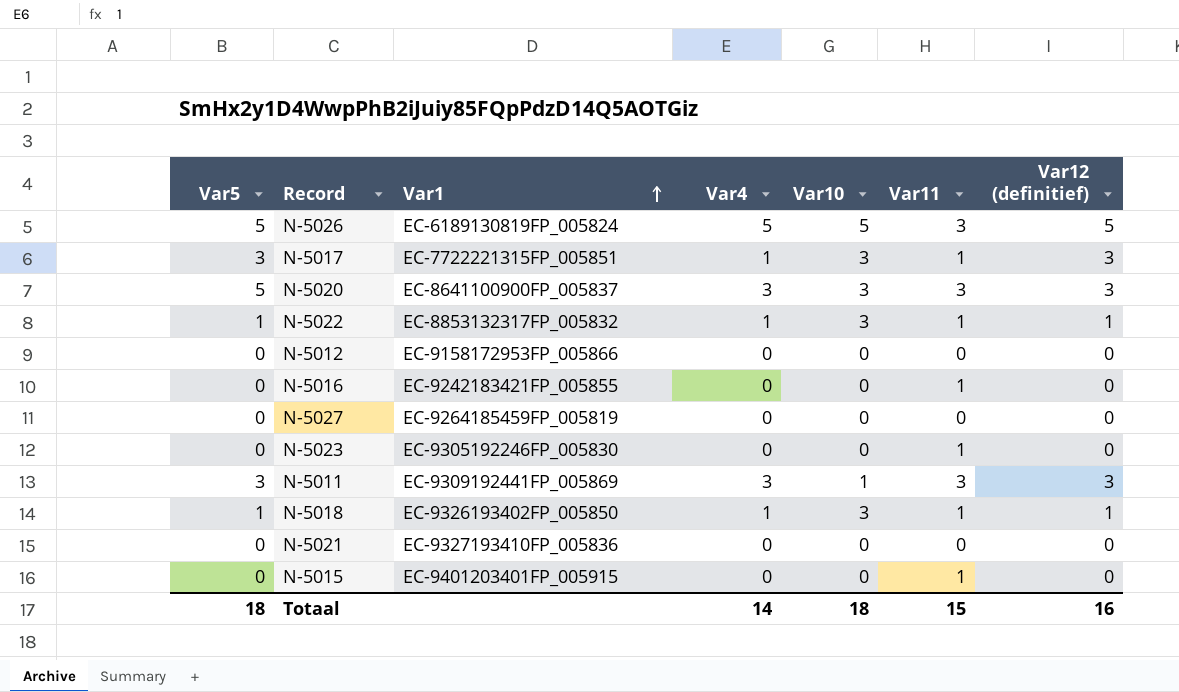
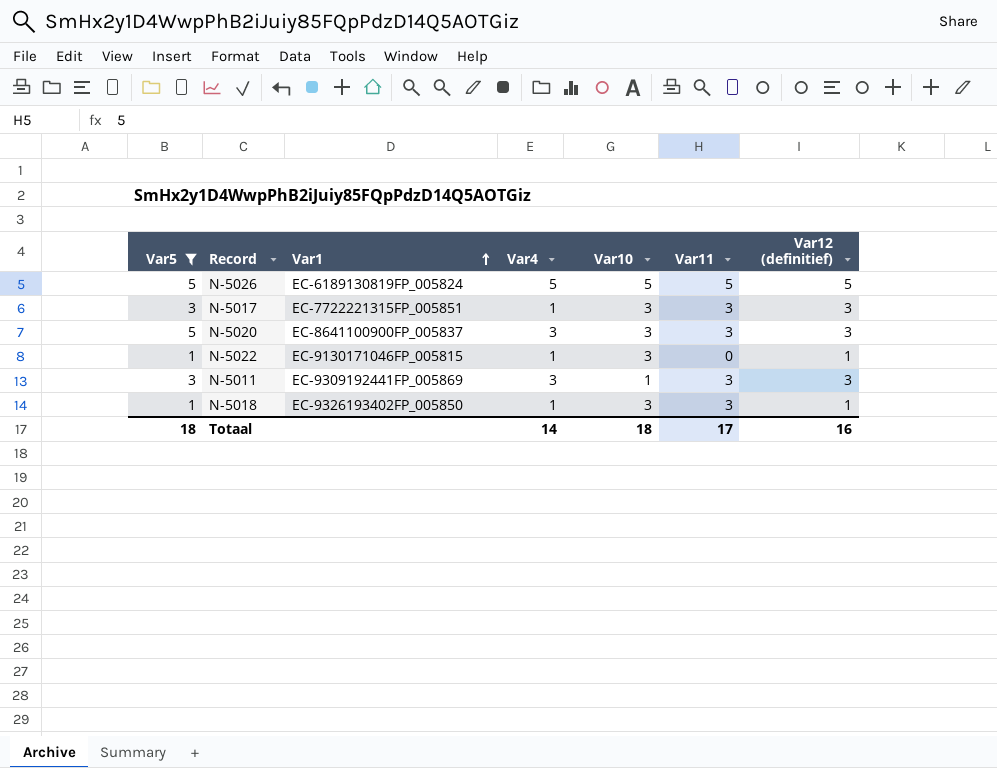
filter: none -> Var5 != 0
N-5026 | Var11: 3 -> 5
N-5017 | Var11: 1 -> 3
N-5022 | Var1: EC-8853132317FP_005832 -> EC-9130171046FP_005815
N-5022 | Var11: 1 -> 0
N-5018 | Var11: 1 -> 3
Totaal | Var11: 15 -> 17

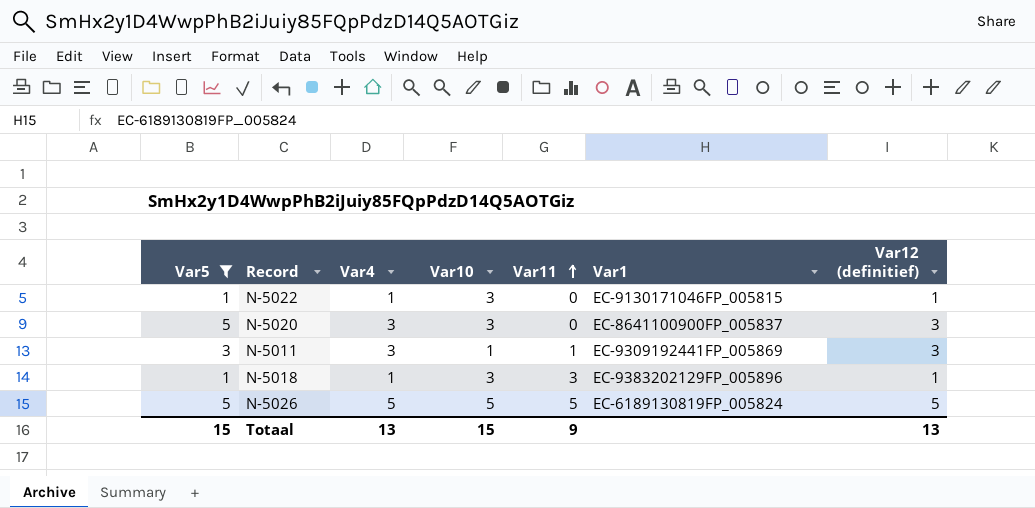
row order: Var1 ascending -> Var11 ascending
column Var1 | position: 3 -> 6
row N-5017: 3 | EC-7722221315FP_005851 | 1 | 3 | 3 | 3 -> none
N-5020 | Var11: 3 -> 0
N-5011 | Var11: 3 -> 1
N-5018 | Var1: EC-9326193402FP_005850 -> EC-9383202129FP_005896
Totaal | Var5: 18 -> 15
Totaal | Var4: 14 -> 13
Totaal | Var10: 18 -> 15
Totaal | Var11: 17 -> 9
Totaal | Var12 (definitief): 16 -> 13

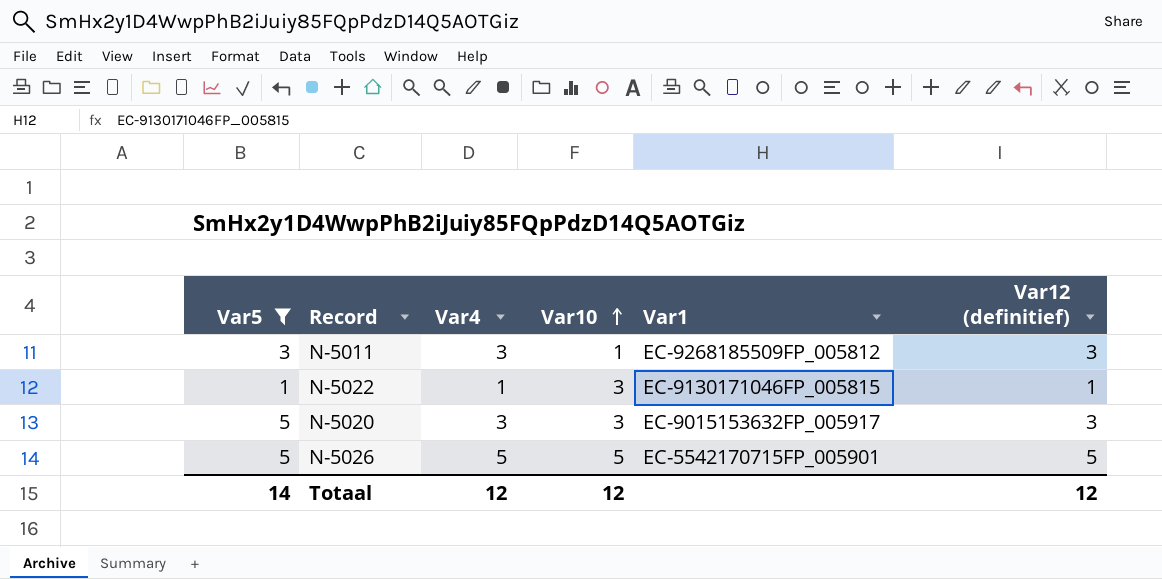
row order: Var11 ascending -> Var10 ascending
column Var11 | position: 5 -> none
row N-5018: 1 | 1 | 3 | 3 | EC-9383202129FP_005896 | 1 -> none
N-5011 | Var1: EC-9309192441FP_005869 -> EC-9268185509FP_005812
N-5020 | Var1: EC-8641100900FP_005837 -> EC-9015153632FP_005917
N-5026 | Var1: EC-6189130819FP_005824 -> EC-5542170715FP_005901
Totaal | Var5: 15 -> 14
Totaal | Var4: 13 -> 12
Totaal | Var10: 15 -> 12
Totaal | Var12 (definitief): 13 -> 12

